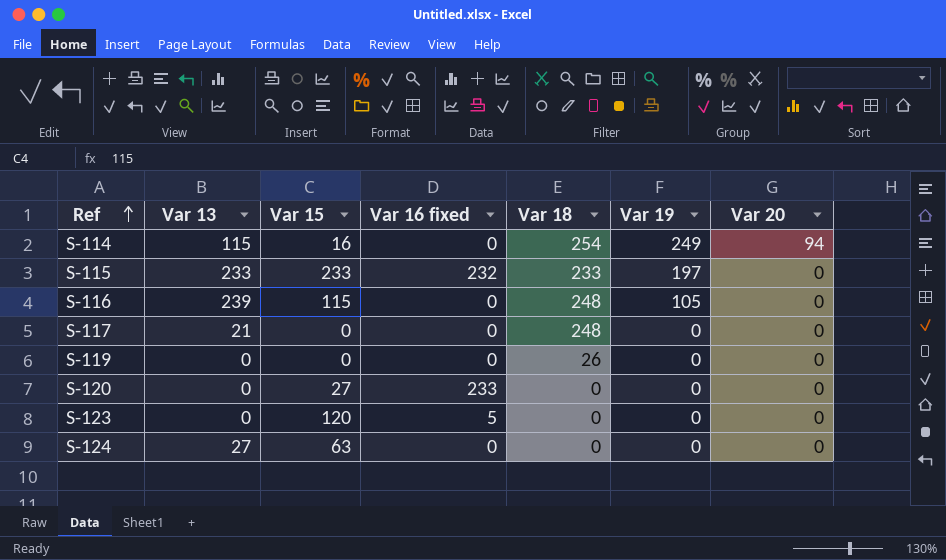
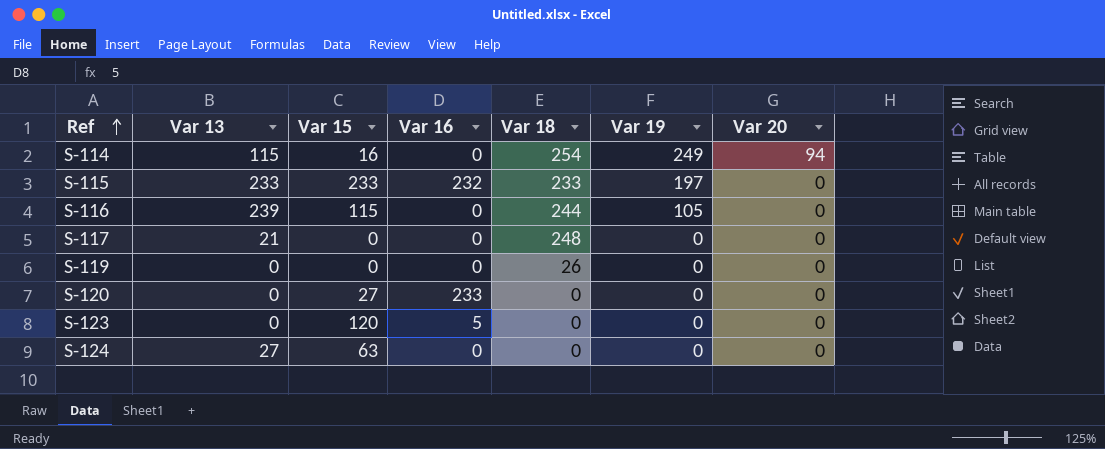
column name: Var 16 fixed -> Var 16
S-116 | Var 18: 248 -> 244

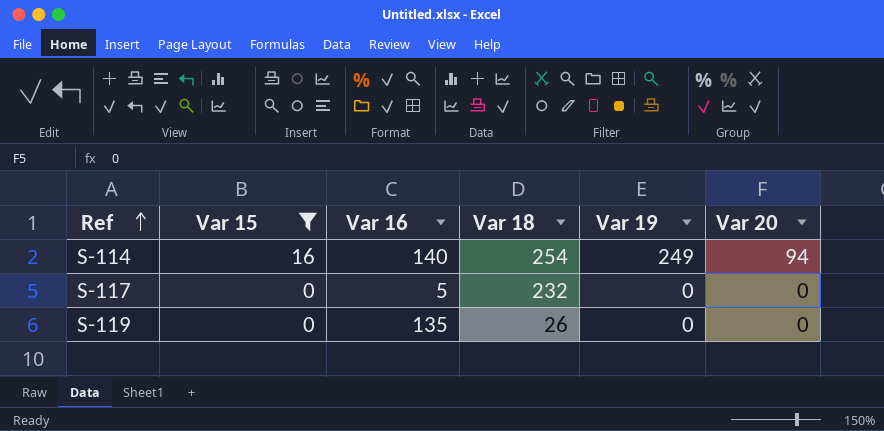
filter: none -> Var 15 <= 16
column Var 13 | position: 2 -> none
S-114 | Var 16: 0 -> 140
S-117 | Var 16: 0 -> 5
S-117 | Var 18: 248 -> 232
S-119 | Var 16: 0 -> 135

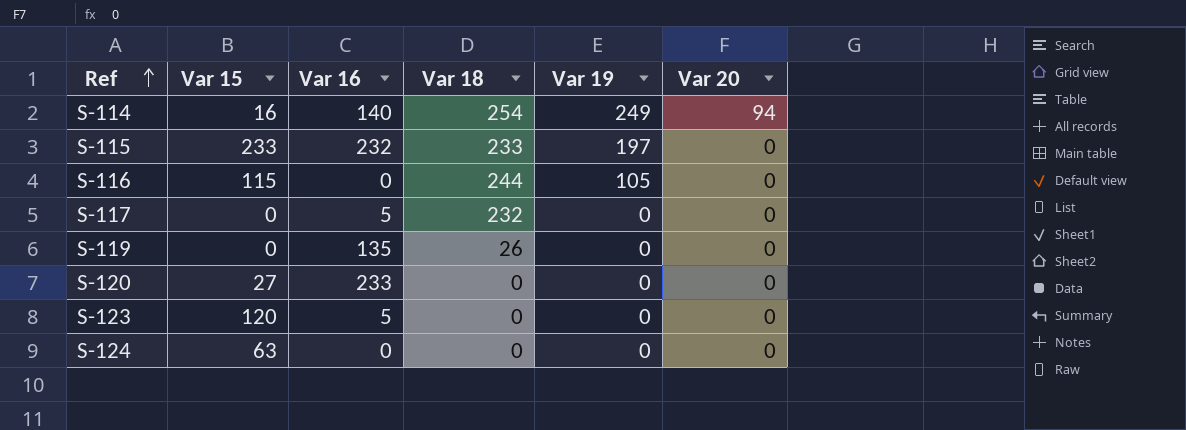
filter: Var 15 <= 16 -> none

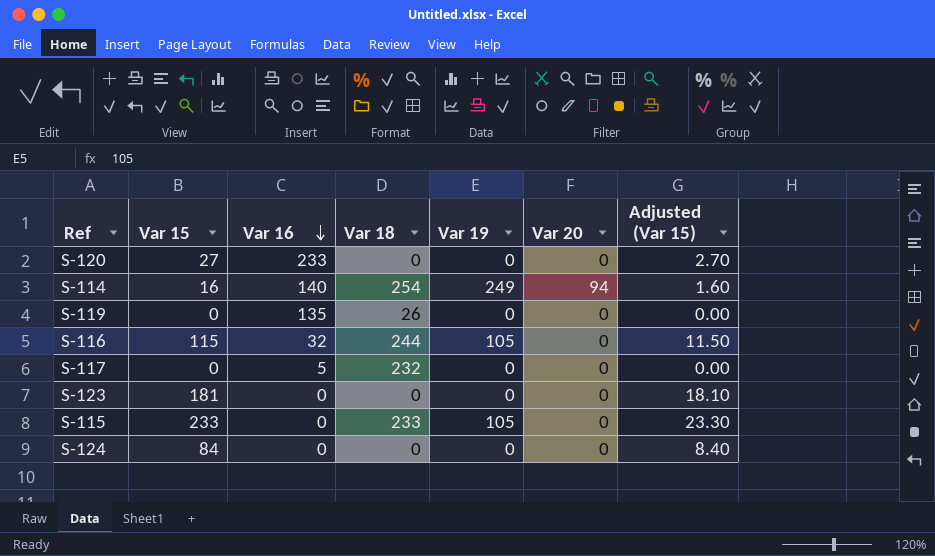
row order: Ref ascending -> Var 16 descending
column Adjusted (Var 15) | formula: none -> [Var 15] * 0.1
S-116 | Var 16: 0 -> 32
S-123 | Var 15: 120 -> 181
S-123 | Var 16: 5 -> 0
S-115 | Var 16: 232 -> 0
S-115 | Var 19: 197 -> 105
S-124 | Var 15: 63 -> 84

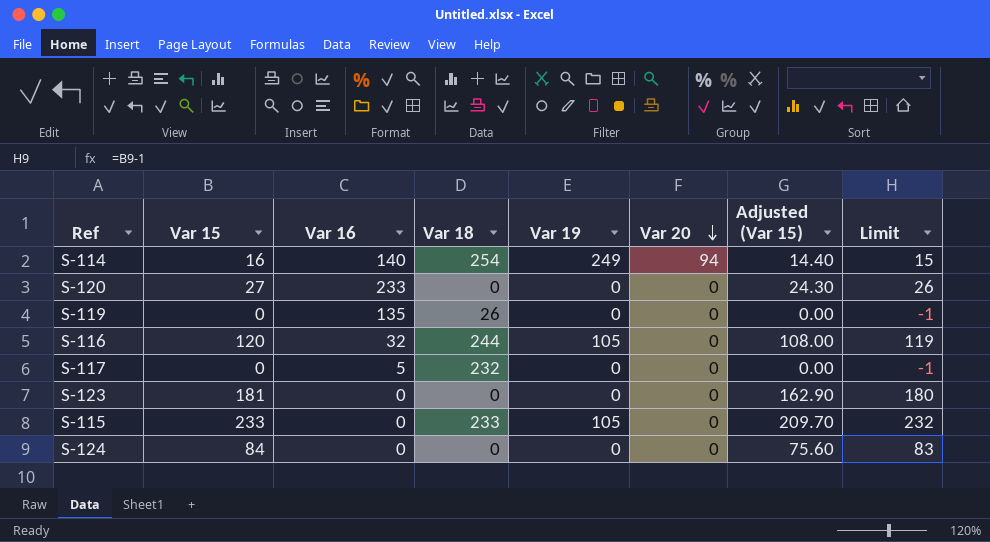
row order: Var 16 descending -> Var 20 descending
column Adjusted (Var 15) | formula: [Var 15] * 0.1 -> [Var 15] * 0.9
column Limit | formula: none -> [Var 15] - 1
S-116 | Var 15: 115 -> 120

